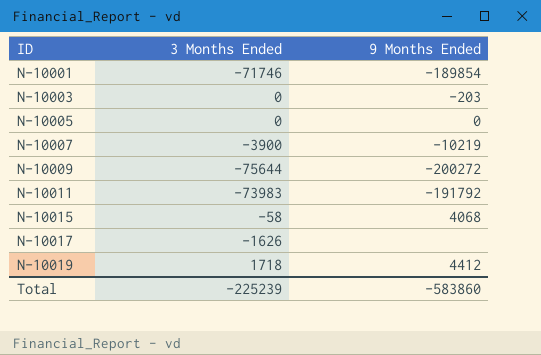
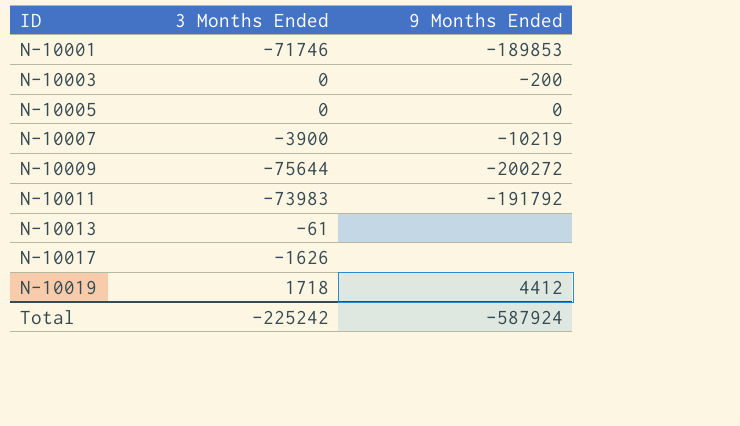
row N-10015: -58 | 4068 -> none
N-10001 | 9 Months Ended: -189854 -> -189853
N-10003 | 9 Months Ended: -203 -> -200
row N-10013: none -> -61 | none
Total | 3 Months Ended: -225239 -> -225242
Total | 9 Months Ended: -583860 -> -587924

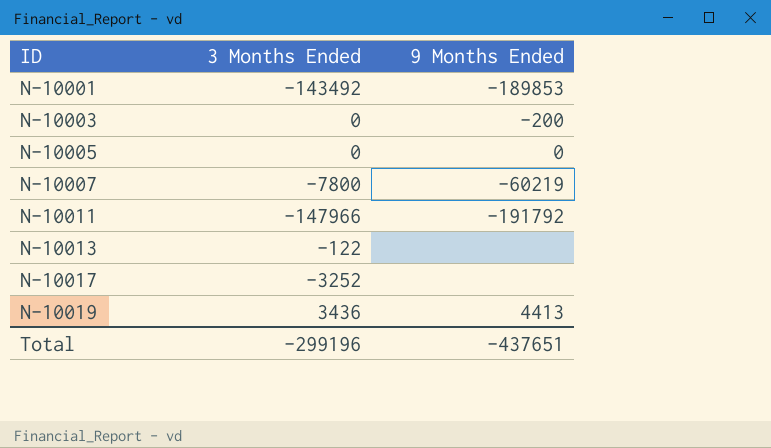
row N-10009: -75644 | -200272 -> none
N-10001 | 3 Months Ended: -71746 -> -143492
N-10007 | 3 Months Ended: -3900 -> -7800
N-10007 | 9 Months Ended: -10219 -> -60219
N-10011 | 3 Months Ended: -73983 -> -147966
N-10013 | 3 Months Ended: -61 -> -122
N-10017 | 3 Months Ended: -1626 -> -3252
N-10019 | 3 Months Ended: 1718 -> 3436
N-10019 | 9 Months Ended: 4412 -> 4413
Total | 3 Months Ended: -225242 -> -299196
Total | 9 Months Ended: -587924 -> -437651

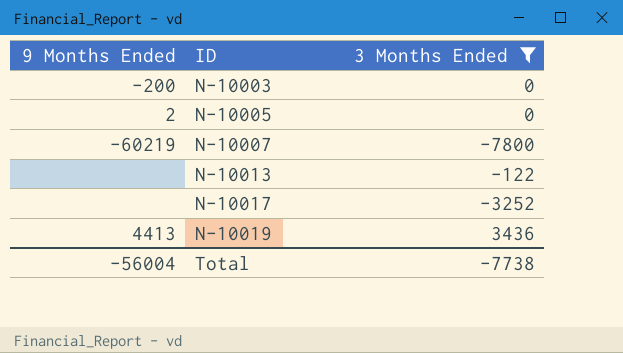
filter: none -> 3 Months Ended >= -7800
column 9 Months Ended | position: 3 -> 1
N-10005 | 9 Months Ended: 0 -> 2
Total | 9 Months Ended: -437651 -> -56004
Total | 3 Months Ended: -299196 -> -7738

